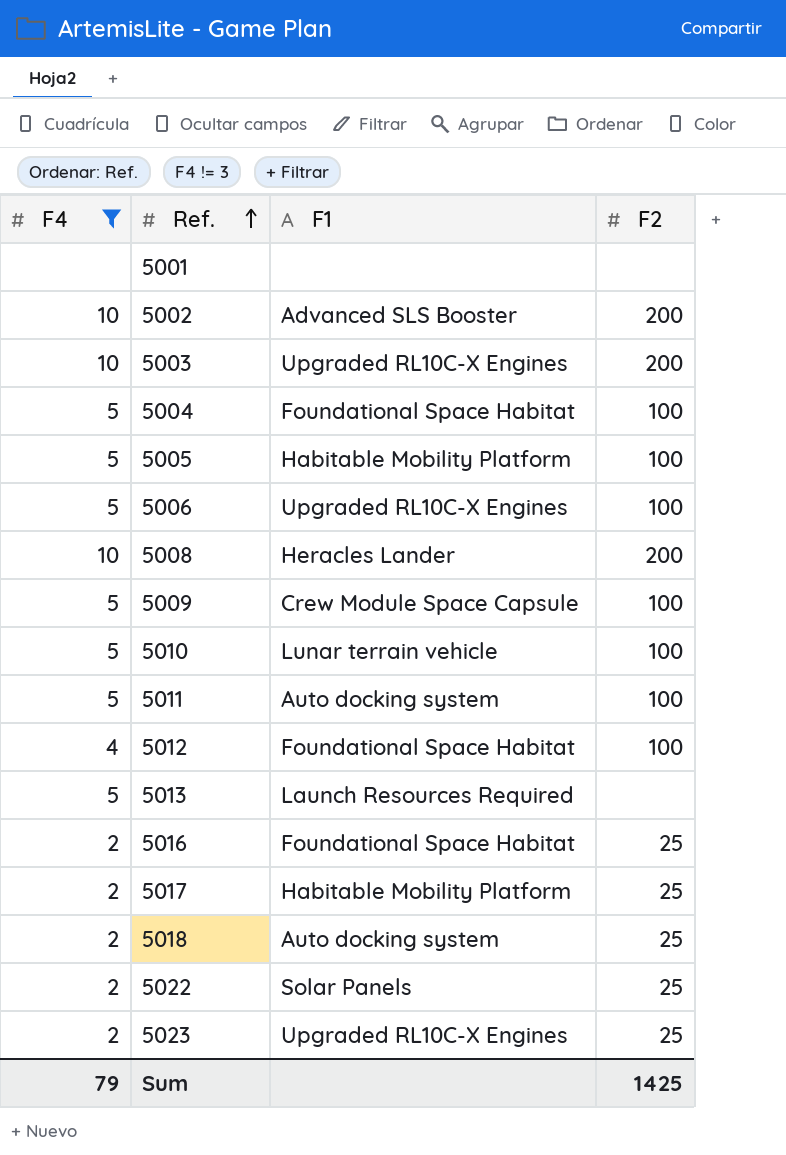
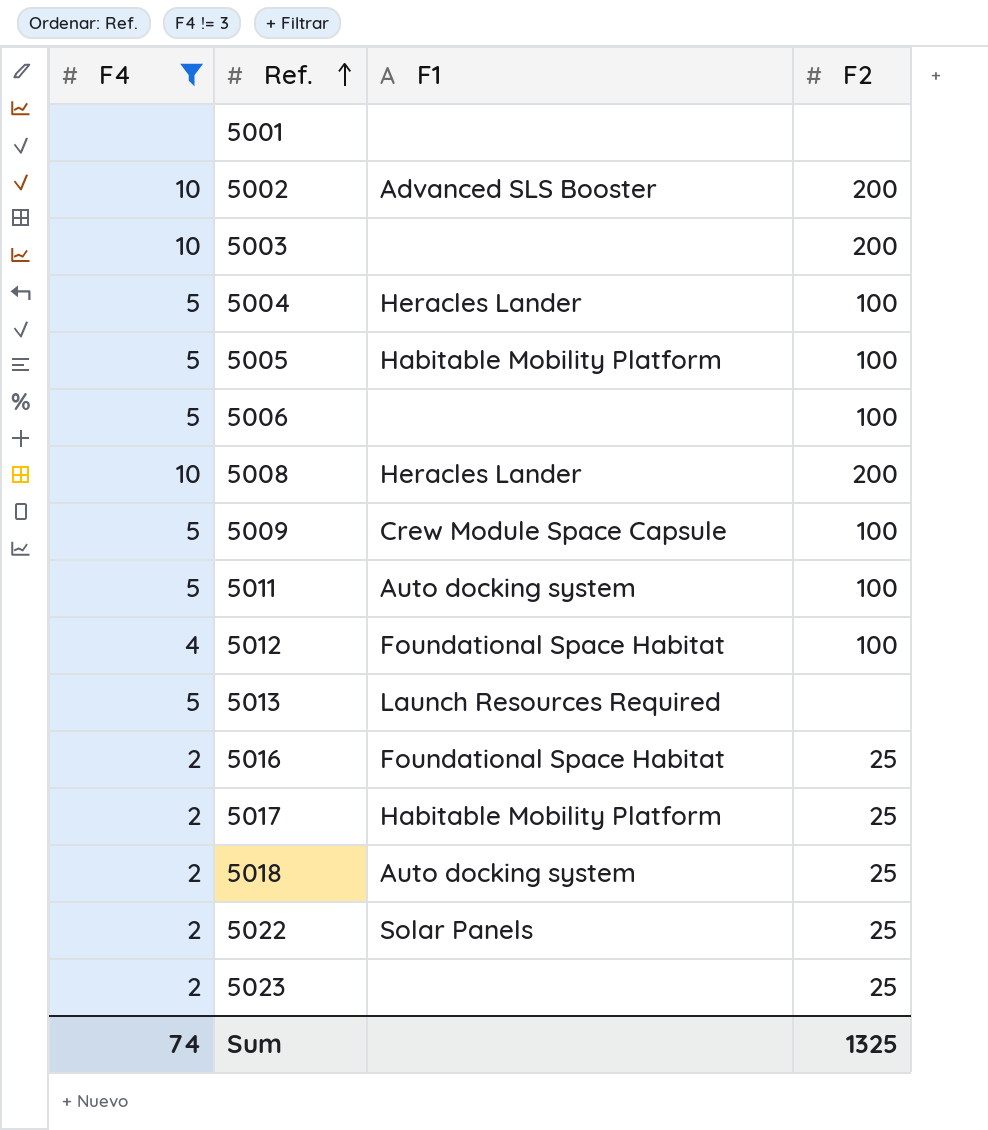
row 5010: 5 | Lunar terrain vehicle | 100 -> none
5003 | F1: Upgraded RL10C-X Engines -> none
5004 | F1: Foundational Space Habitat -> Heracles Lander
5006 | F1: Upgraded RL10C-X Engines -> none
5023 | F1: Upgraded RL10C-X Engines -> none
Sum | F4: 79 -> 74
Sum | F2: 1425 -> 1325

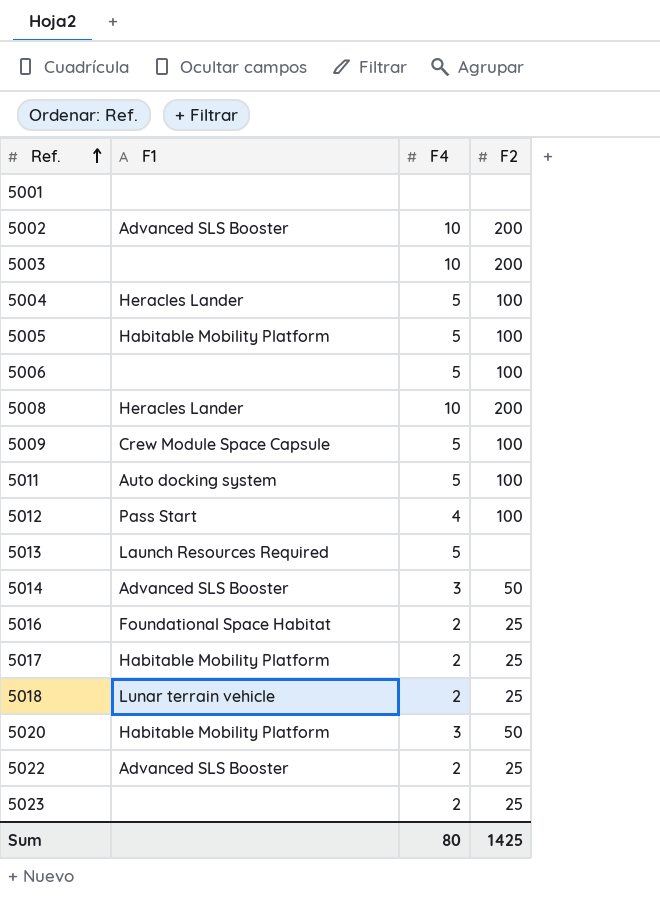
filter: F4 != 3 -> none
column F4 | position: 1 -> 3
5012 | F1: Foundational Space Habitat -> Pass Start
5018 | F1: Auto docking system -> Lunar terrain vehicle
5022 | F1: Solar Panels -> Advanced SLS Booster
Sum | F4: 74 -> 80
Sum | F2: 1325 -> 1425

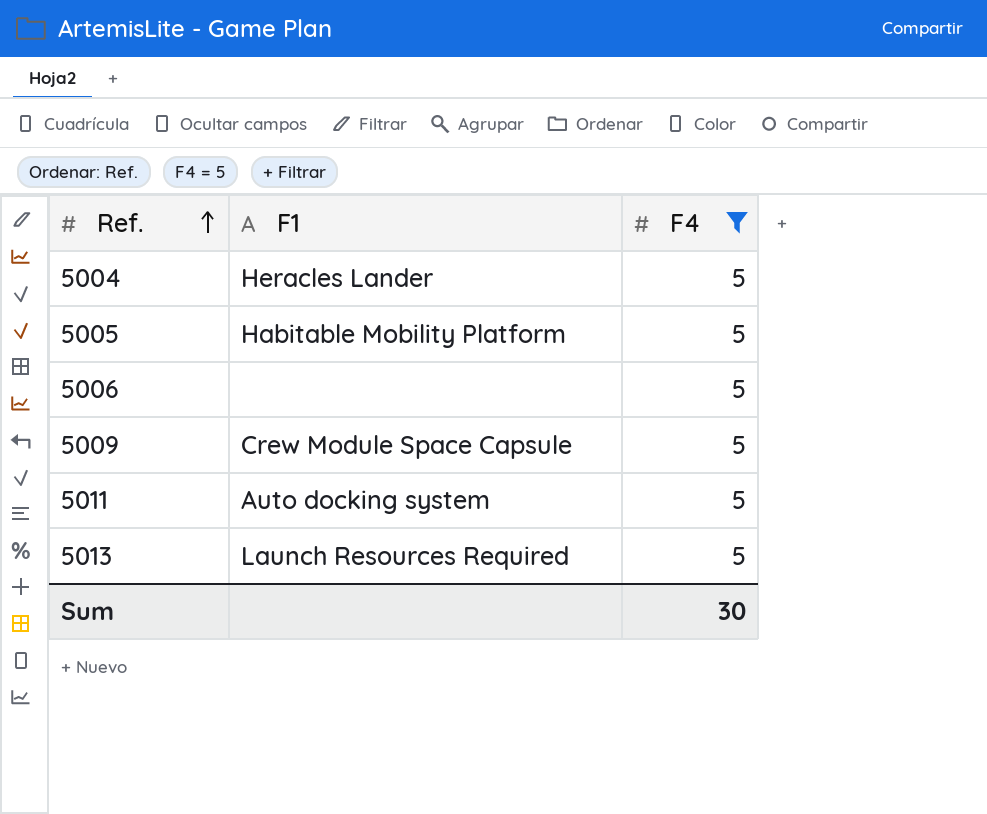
filter: none -> F4 = 5
column F2 | position: 4 -> none
Sum | F4: 80 -> 30

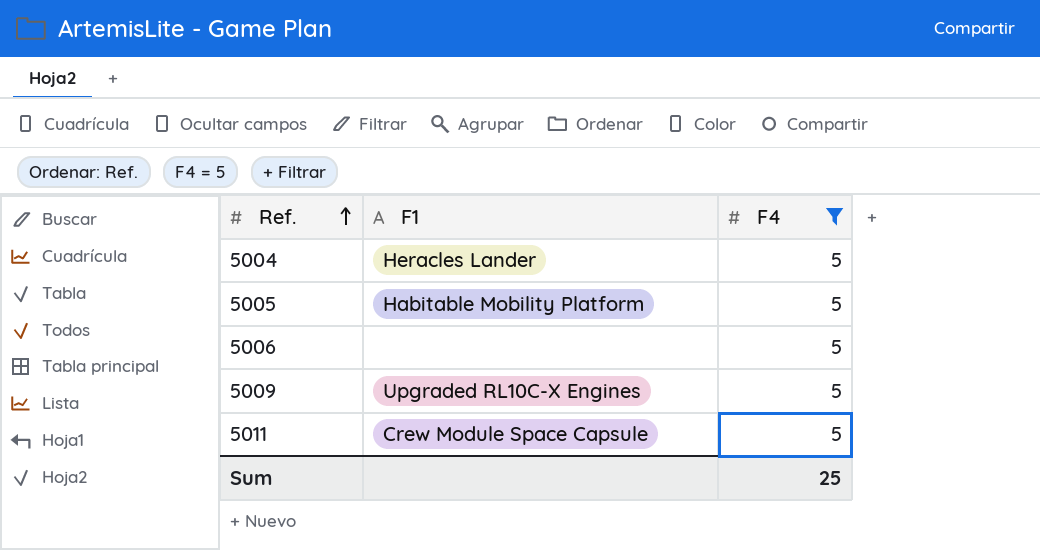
row 5013: Launch Resources Required | 5 -> none
5009 | F1: Crew Module Space Capsule -> Upgraded RL10C-X Engines
5011 | F1: Auto docking system -> Crew Module Space Capsule
Sum | F4: 30 -> 25

